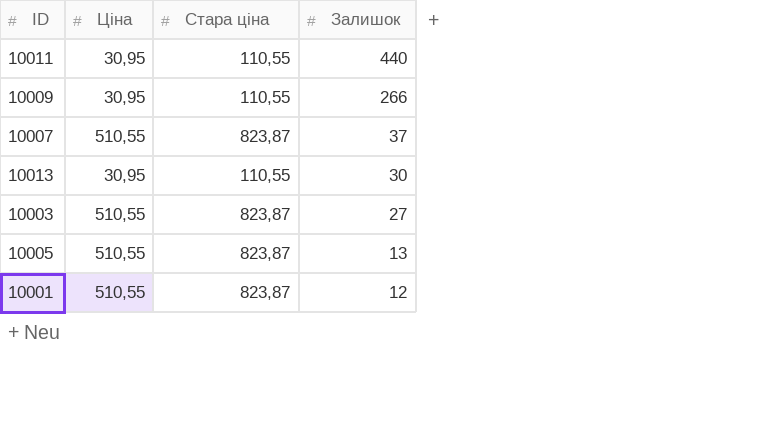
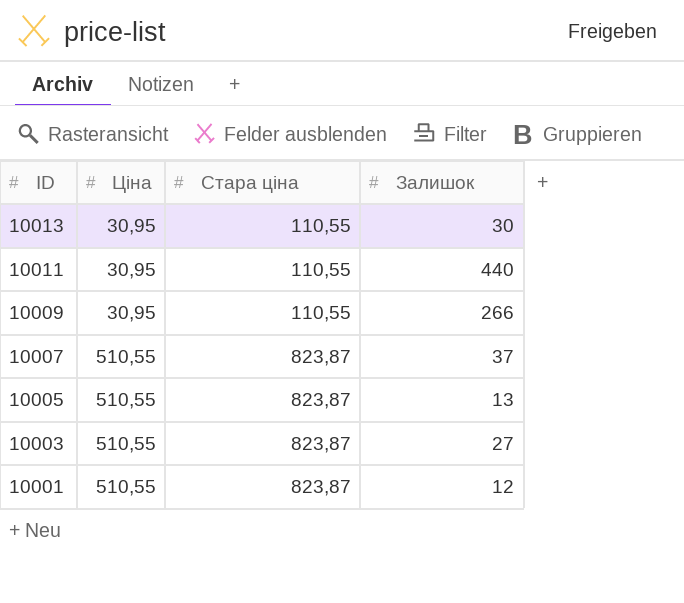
row order: Залишок descending -> ID descending

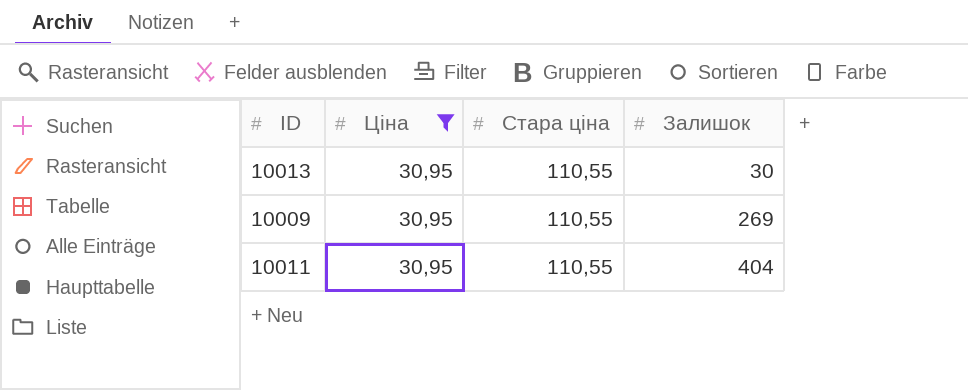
filter: none -> Ціна = 30,95
row order: ID descending -> Залишок ascending
10009 | Залишок: 266 -> 269
10011 | Залишок: 440 -> 404

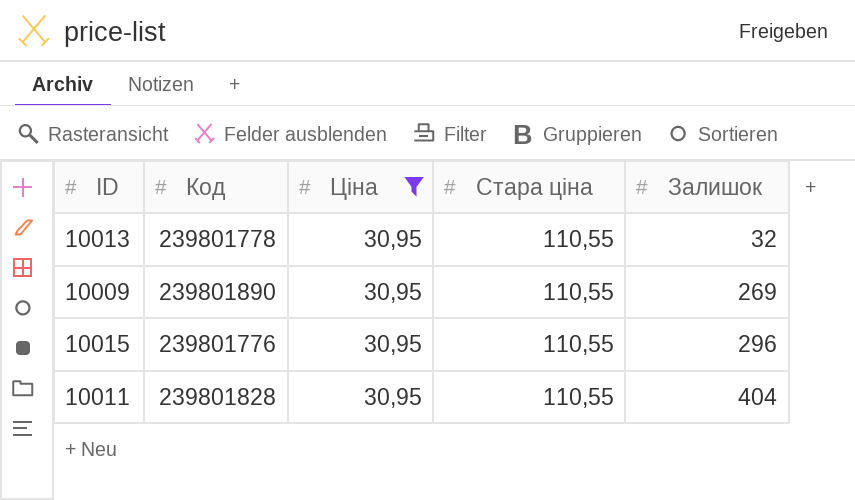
column Код | position: none -> 2
10013 | Залишок: 30 -> 32
row 10015: none -> 239801776 | 30,95 | 110,55 | 296

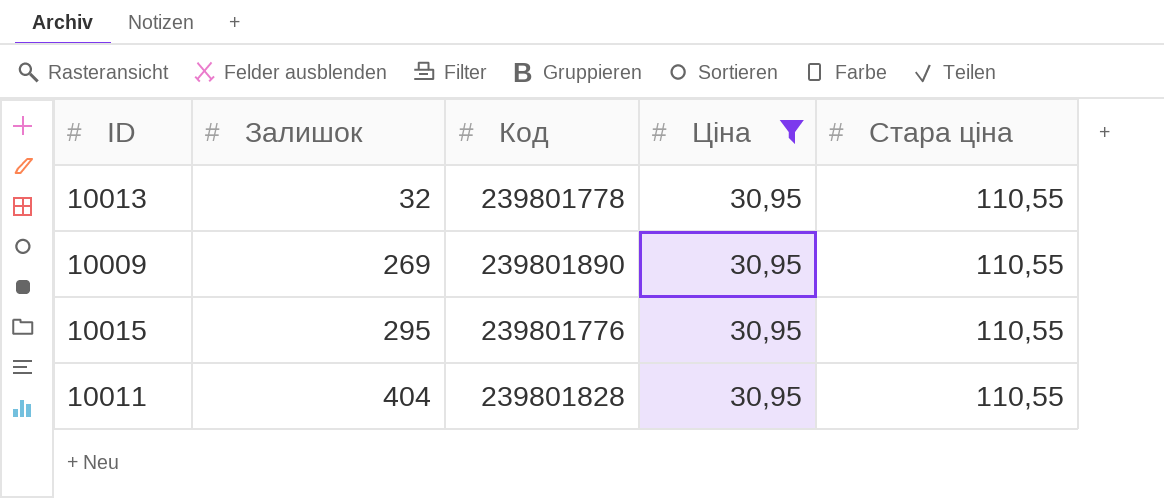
column Залишок | position: 5 -> 2
10015 | Залишок: 296 -> 295

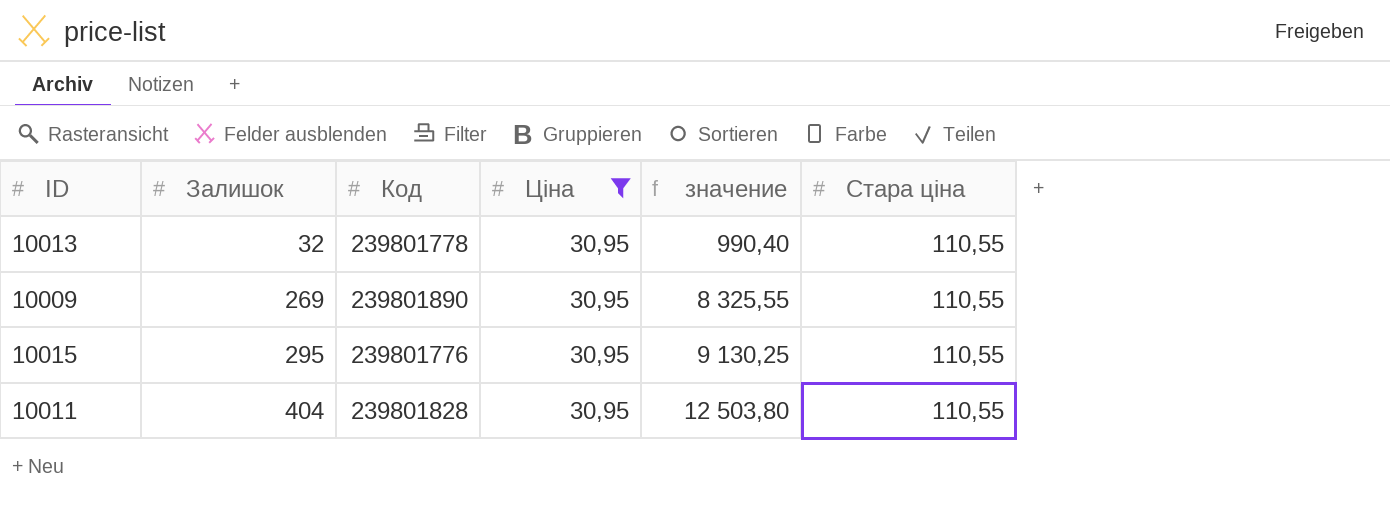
column значение | formula: none -> [Залишок] * [Ціна]

